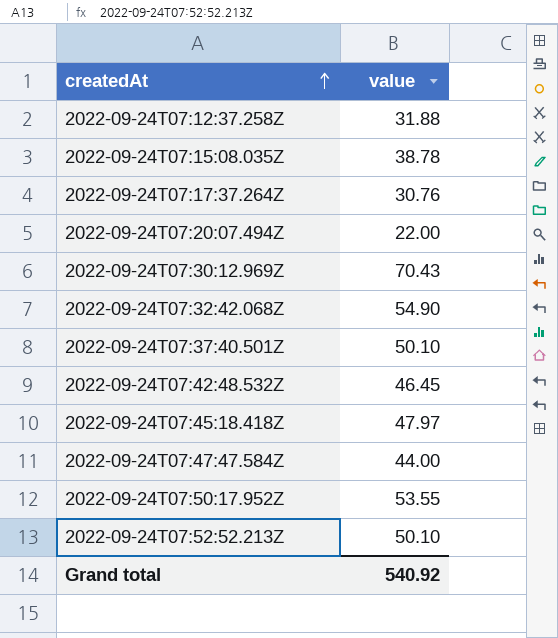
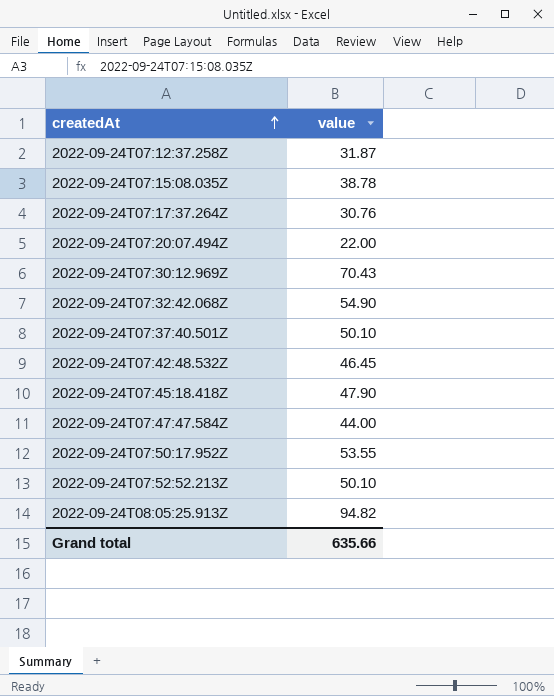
2022-09-24T07:12:37.258Z | value: 31.88 -> 31.87
2022-09-24T07:45:18.418Z | value: 47.97 -> 47.90
row 2022-09-24T08:05:25.913Z: none -> 94.82
Grand total | value: 540.92 -> 635.66

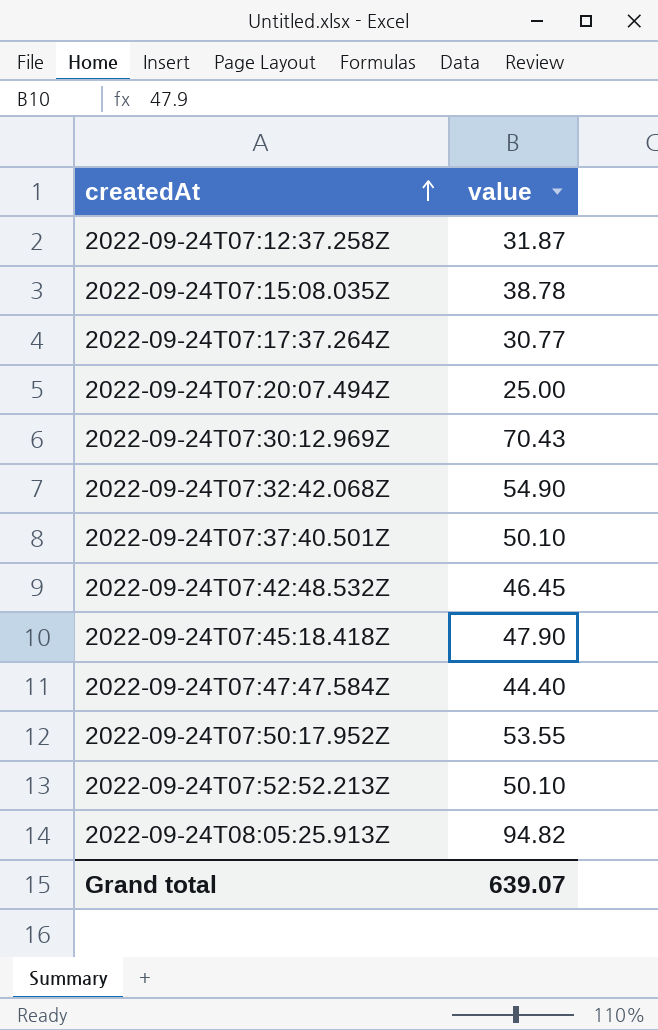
2022-09-24T07:17:37.264Z | value: 30.76 -> 30.77
2022-09-24T07:20:07.494Z | value: 22.00 -> 25.00
2022-09-24T07:47:47.584Z | value: 44.00 -> 44.40
Grand total | value: 635.66 -> 639.07

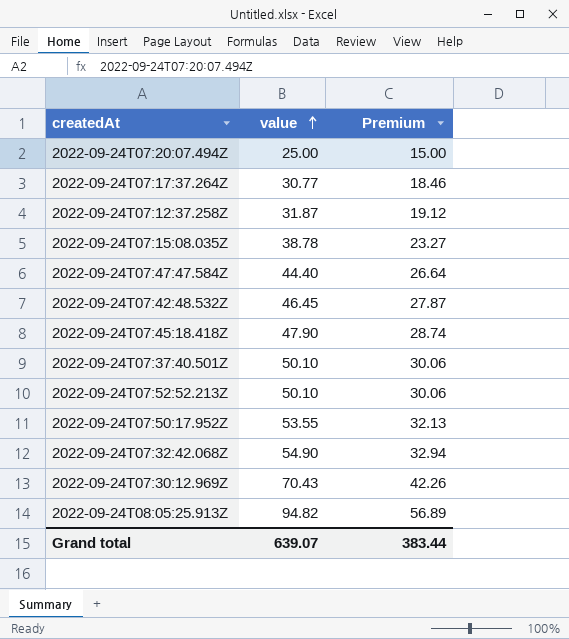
row order: createdAt ascending -> value ascending
column Premium | formula: none -> [value] * 0.6

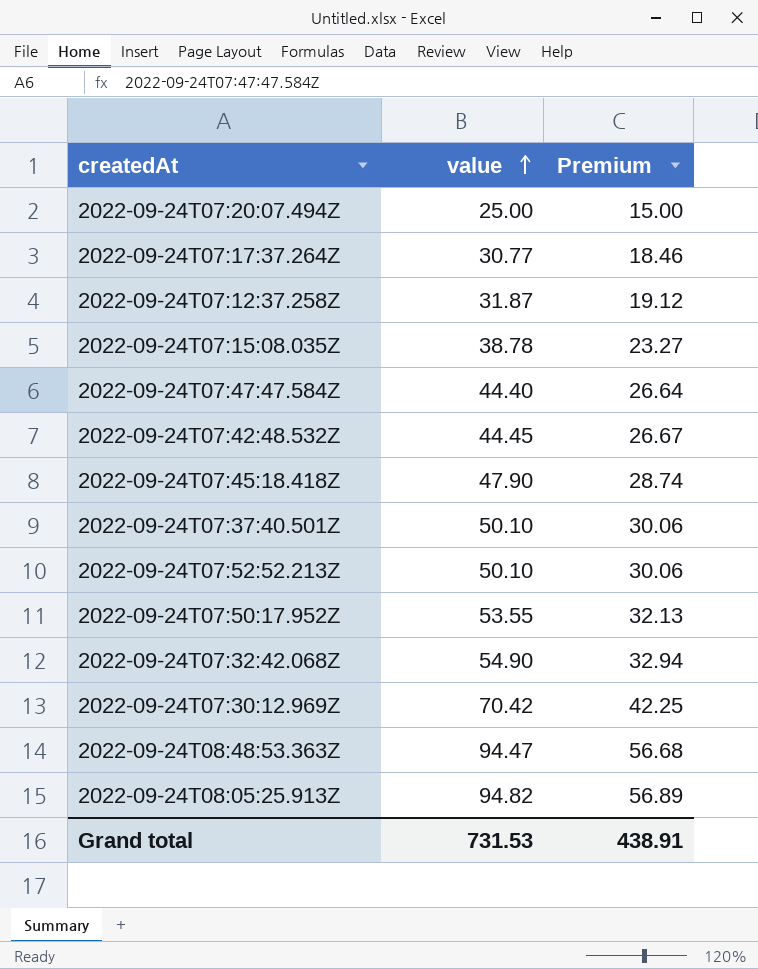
2022-09-24T07:42:48.532Z | value: 46.45 -> 44.45
2022-09-24T07:42:48.532Z | Premium: 27.87 -> 26.67
2022-09-24T07:30:12.969Z | value: 70.43 -> 70.42
2022-09-24T07:30:12.969Z | Premium: 42.26 -> 42.25
row 2022-09-24T08:48:53.363Z: none -> 94.47 | 56.68
Grand total | value: 639.07 -> 731.53
Grand total | Premium: 383.44 -> 438.91

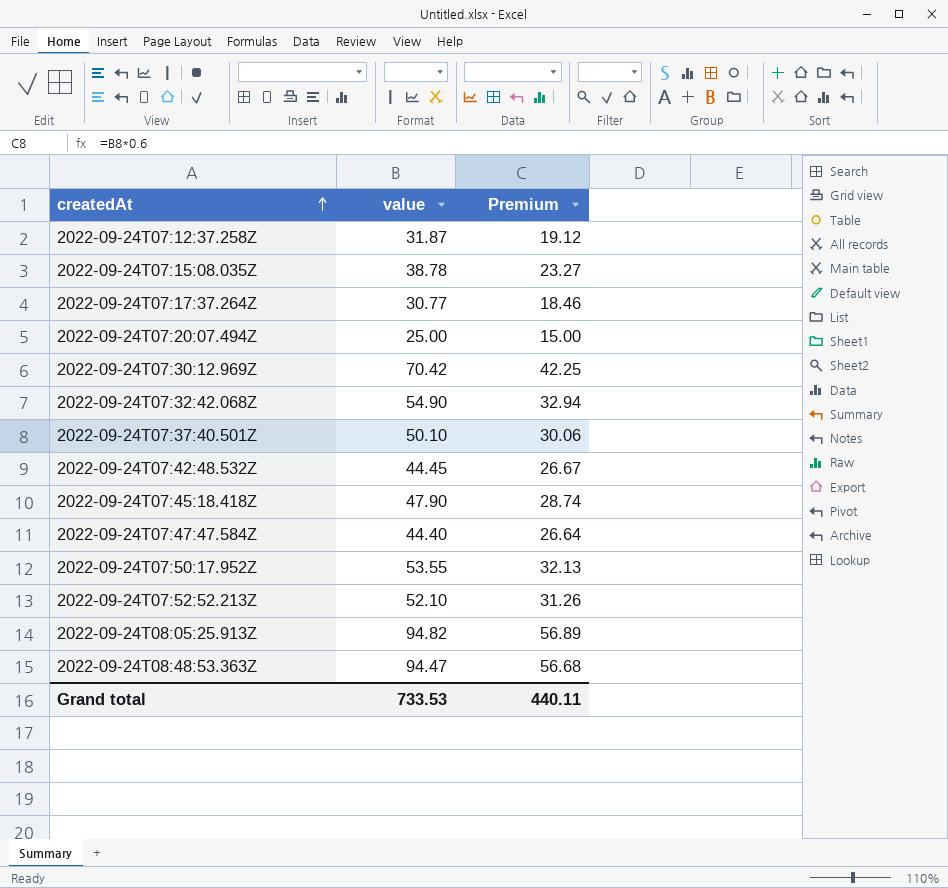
row order: value ascending -> createdAt ascending
2022-09-24T07:52:52.213Z | value: 50.10 -> 52.10
2022-09-24T07:52:52.213Z | Premium: 30.06 -> 31.26
Grand total | value: 731.53 -> 733.53
Grand total | Premium: 438.91 -> 440.11

